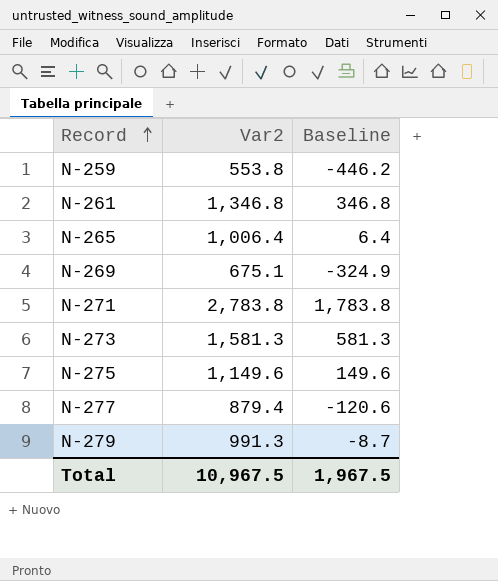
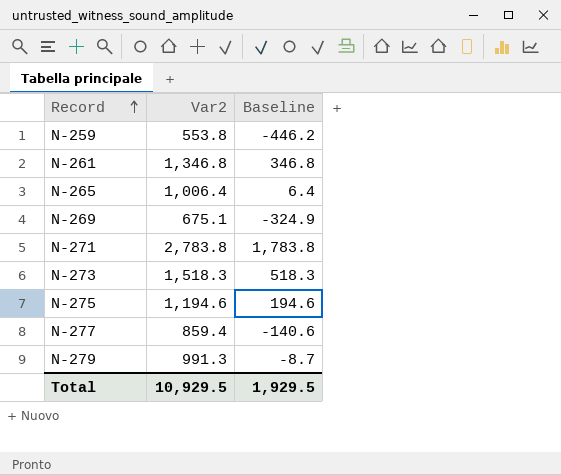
N-273 | Var2: 1,581.3 -> 1,518.3
N-273 | Baseline: 581.3 -> 518.3
N-275 | Var2: 1,149.6 -> 1,194.6
N-275 | Baseline: 149.6 -> 194.6
N-277 | Var2: 879.4 -> 859.4
N-277 | Baseline: -120.6 -> -140.6
Total | Var2: 10,967.5 -> 10,929.5
Total | Baseline: 1,967.5 -> 1,929.5

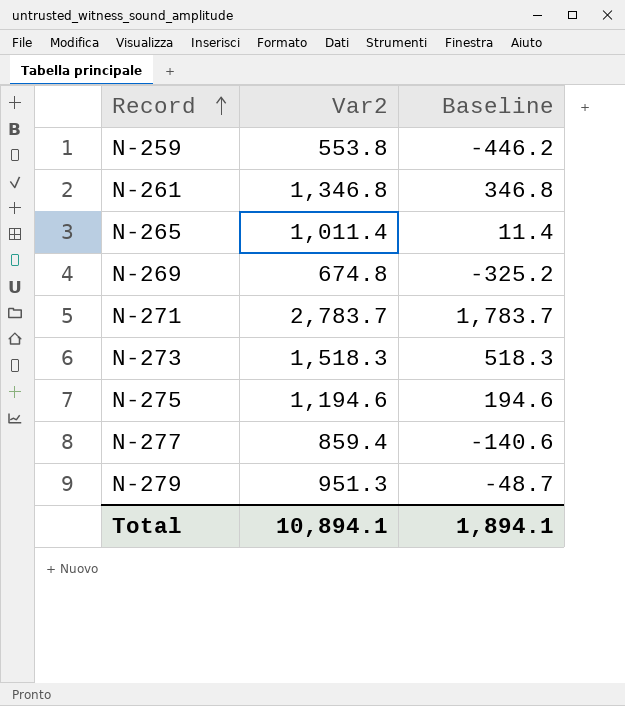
N-265 | Var2: 1,006.4 -> 1,011.4
N-265 | Baseline: 6.4 -> 11.4
N-269 | Var2: 675.1 -> 674.8
N-269 | Baseline: -324.9 -> -325.2
N-271 | Var2: 2,783.8 -> 2,783.7
N-271 | Baseline: 1,783.8 -> 1,783.7
N-279 | Var2: 991.3 -> 951.3
N-279 | Baseline: -8.7 -> -48.7
Total | Var2: 10,929.5 -> 10,894.1
Total | Baseline: 1,929.5 -> 1,894.1

